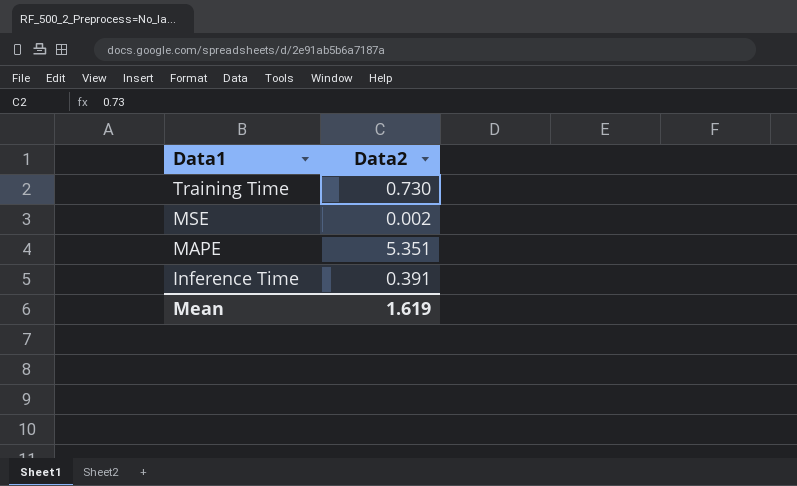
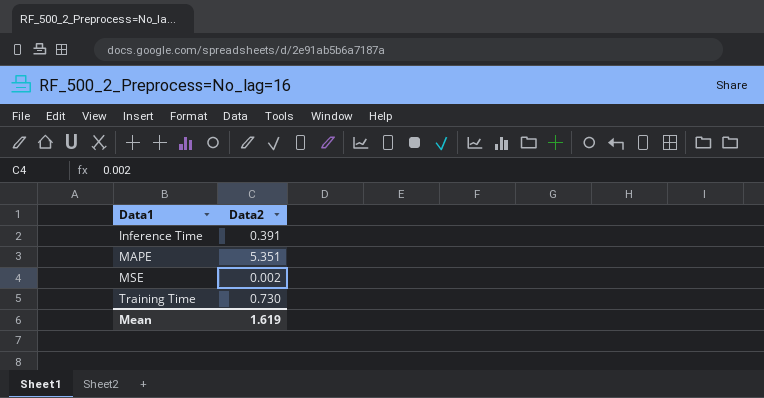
row order: Data1 descending -> Data1 ascending

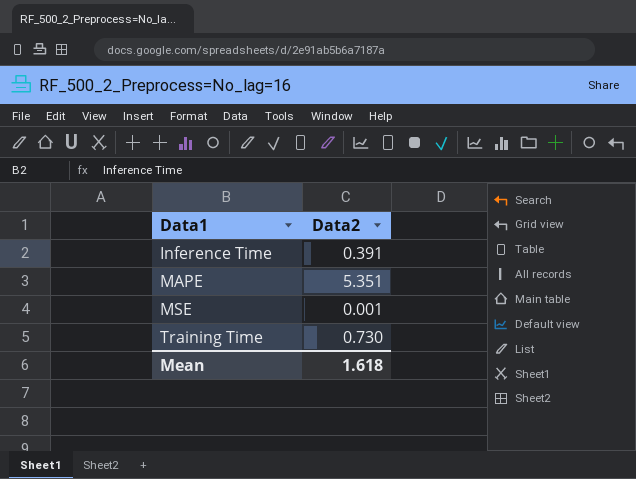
MSE | Data2: 0.002 -> 0.001
Mean | Data2: 1.619 -> 1.618

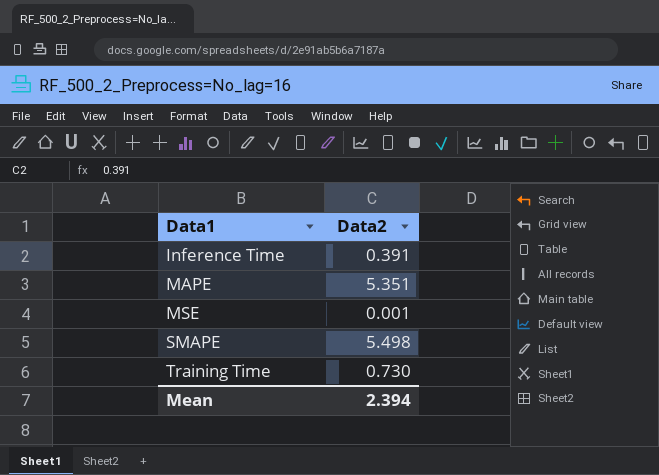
row SMAPE: none -> 5.498
Mean | Data2: 1.618 -> 2.394

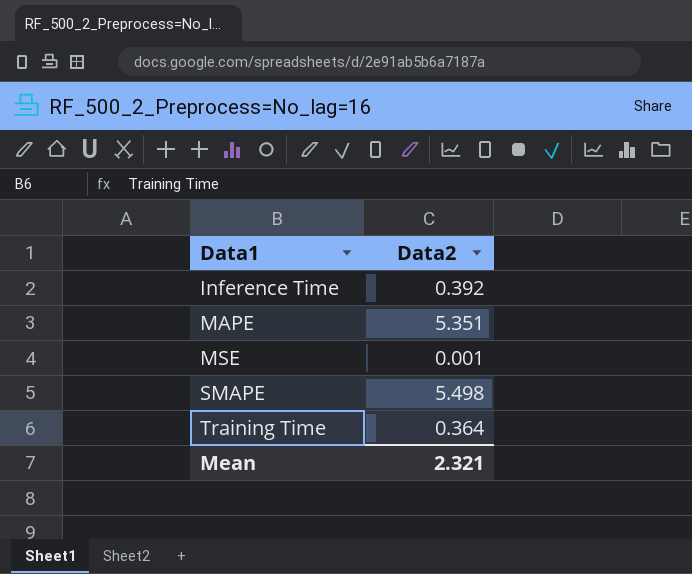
Inference Time | Data2: 0.391 -> 0.392
Training Time | Data2: 0.730 -> 0.364
Mean | Data2: 2.394 -> 2.321

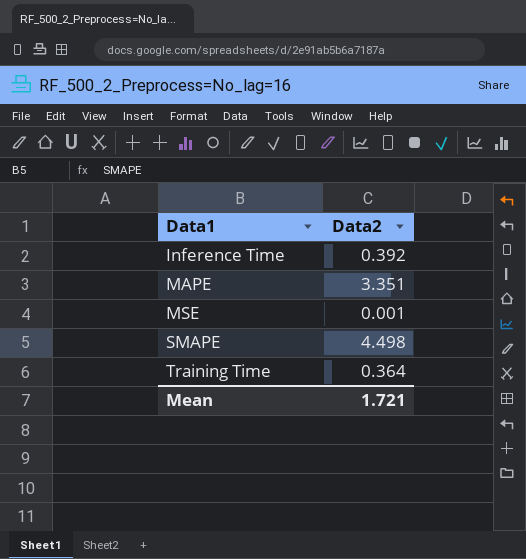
MAPE | Data2: 5.351 -> 3.351
SMAPE | Data2: 5.498 -> 4.498
Mean | Data2: 2.321 -> 1.721

